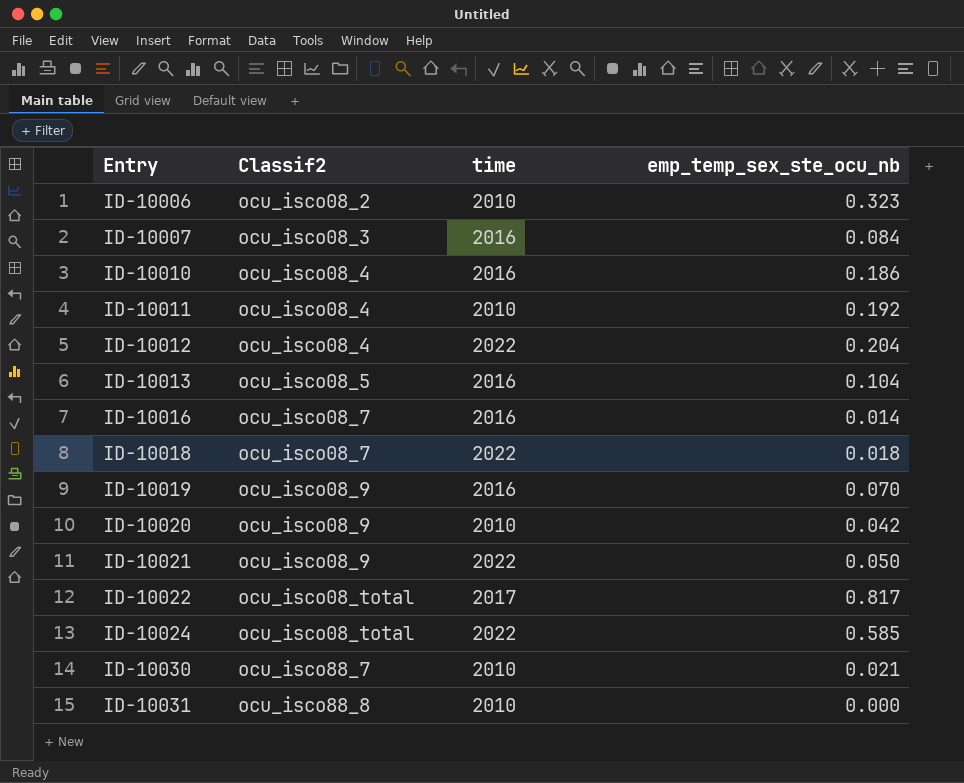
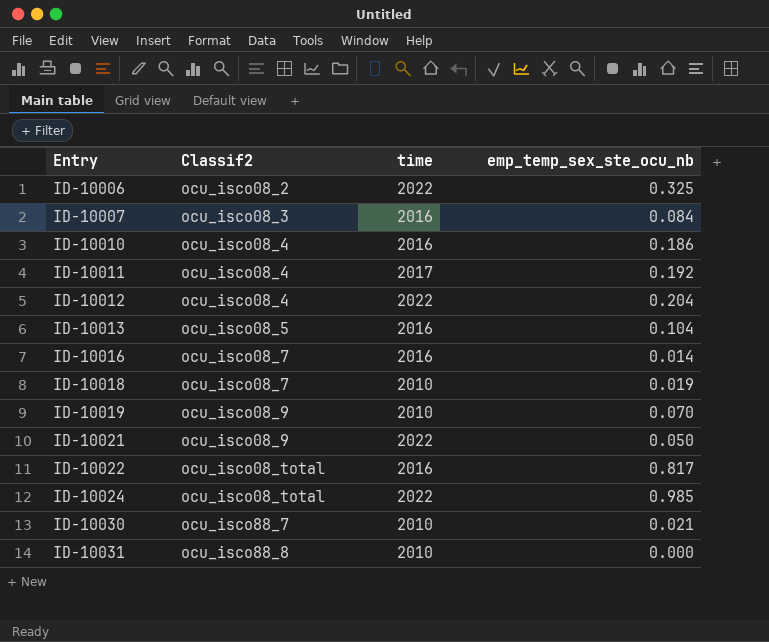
row ID-10020: ocu_isco08_9 | 2010 | 0.042 -> none
ID-10006 | time: 2010 -> 2022
ID-10006 | emp_temp_sex_ste_ocu_nb: 0.323 -> 0.325
ID-10011 | time: 2010 -> 2017
ID-10018 | time: 2022 -> 2010
ID-10018 | emp_temp_sex_ste_ocu_nb: 0.018 -> 0.019
ID-10019 | time: 2016 -> 2010
ID-10022 | time: 2017 -> 2016
ID-10024 | emp_temp_sex_ste_ocu_nb: 0.585 -> 0.985

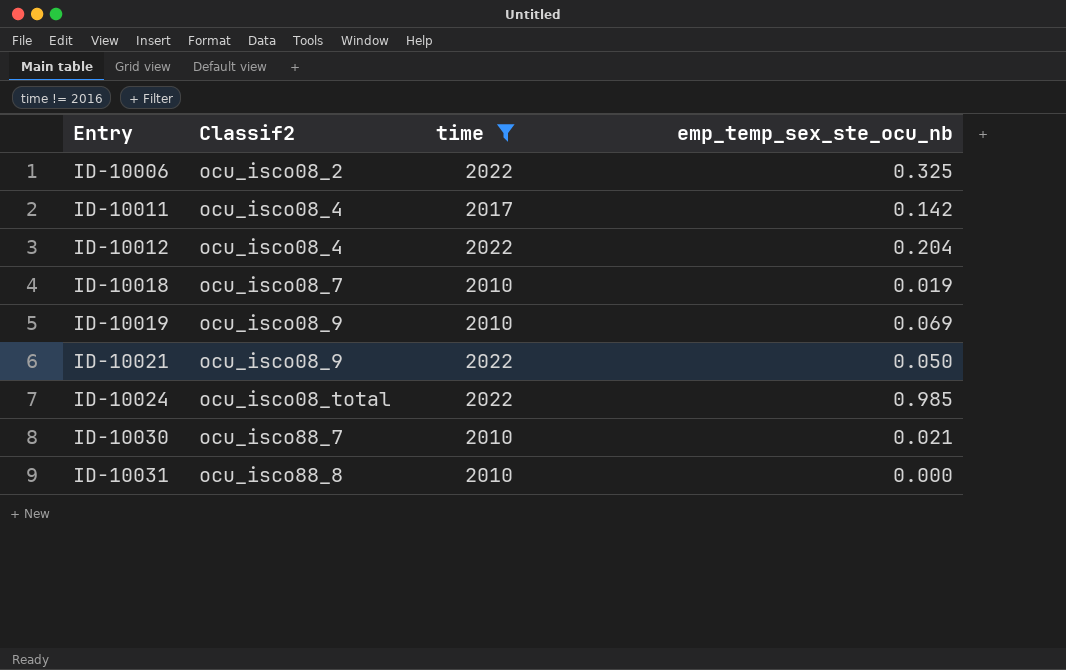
filter: none -> time != 2016
ID-10011 | emp_temp_sex_ste_ocu_nb: 0.192 -> 0.142
ID-10019 | emp_temp_sex_ste_ocu_nb: 0.070 -> 0.069

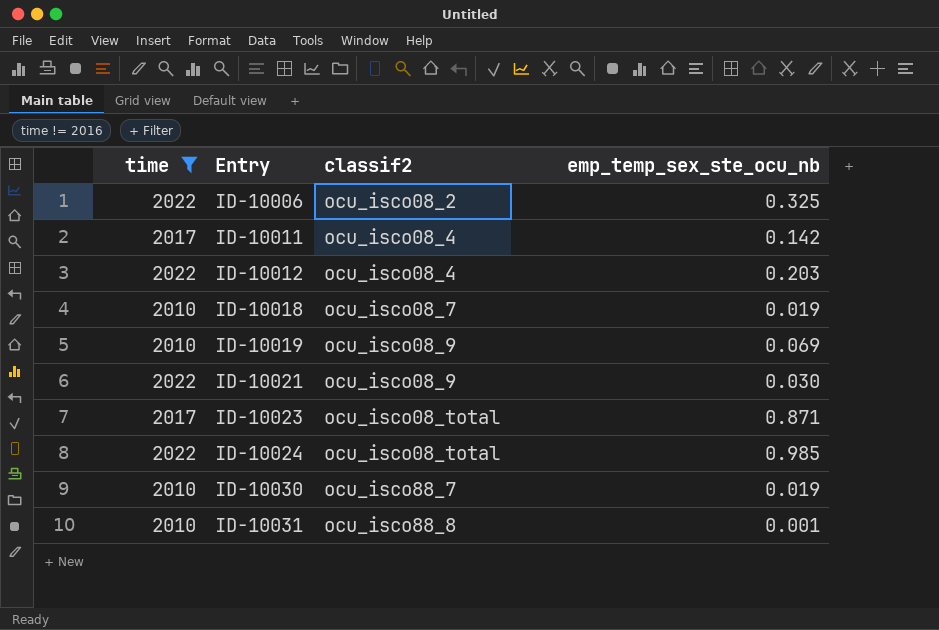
column time | position: 3 -> 1
column name: Classif2 -> classif2
ID-10012 | emp_temp_sex_ste_ocu_nb: 0.204 -> 0.203
ID-10021 | emp_temp_sex_ste_ocu_nb: 0.050 -> 0.030
row ID-10023: none -> 2017 | ocu_isco08_total | 0.871
ID-10030 | emp_temp_sex_ste_ocu_nb: 0.021 -> 0.019
ID-10031 | emp_temp_sex_ste_ocu_nb: 0.000 -> 0.001

